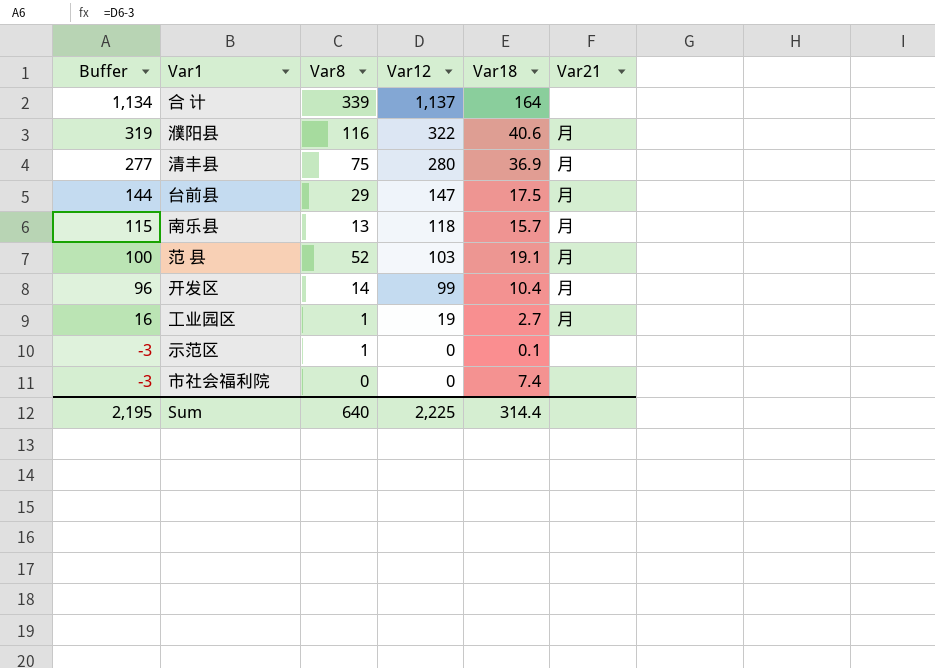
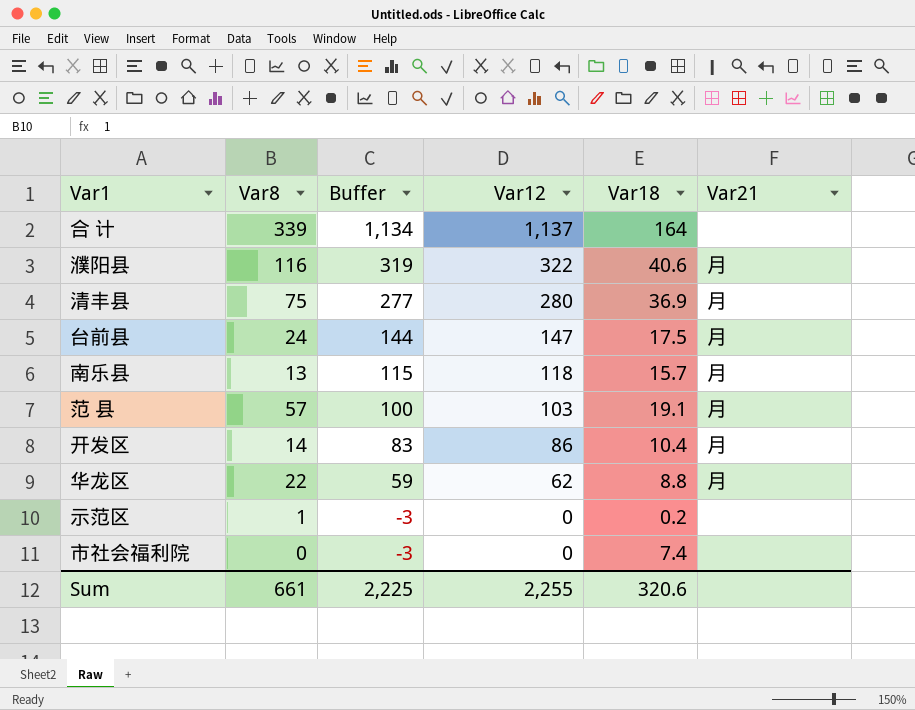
column Buffer | position: 1 -> 3
row 工业园区: 16 | 1 | 19 | 2.7 | 月 -> none
台前县 | Var8: 29 -> 24
范 县 | Var8: 52 -> 57
开发区 | Buffer: 96 -> 83
开发区 | Var12: 99 -> 86
row 华龙区: none -> 22 | 59 | 62 | 8.8 | 月
示范区 | Var18: 0.1 -> 0.2
Sum | Var8: 640 -> 661
Sum | Buffer: 2,195 -> 2,225
Sum | Var12: 2,225 -> 2,255
Sum | Var18: 314.4 -> 320.6

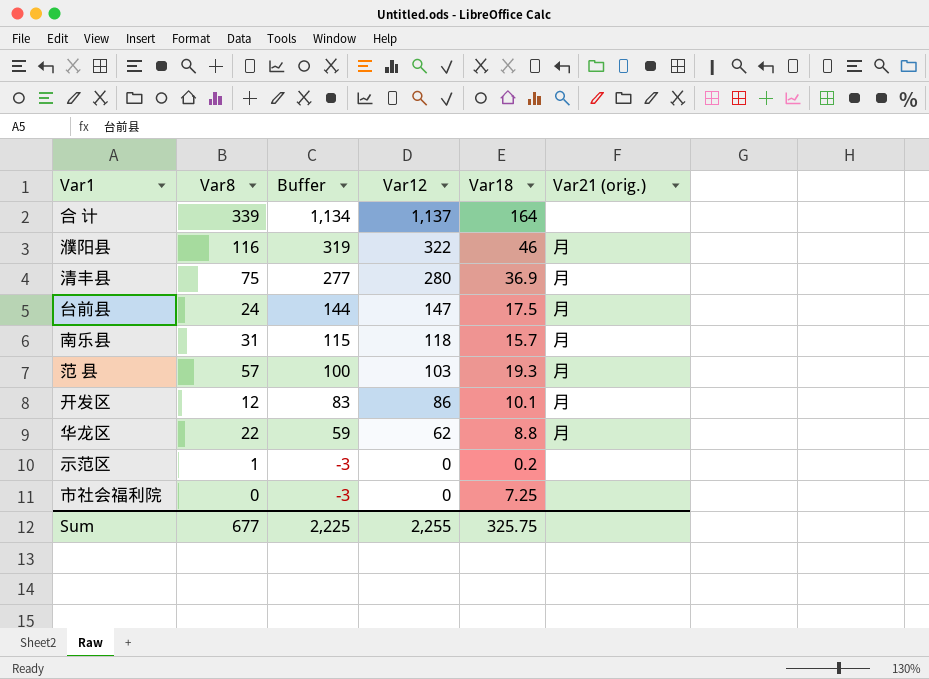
column name: Var21 -> Var21 (orig.)
濮阳县 | Var18: 40.6 -> 46
南乐县 | Var8: 13 -> 31
范 县 | Var18: 19.1 -> 19.3
开发区 | Var8: 14 -> 12
开发区 | Var18: 10.4 -> 10.1
市社会福利院 | Var18: 7.4 -> 7.25
Sum | Var8: 661 -> 677
Sum | Var18: 320.6 -> 325.75

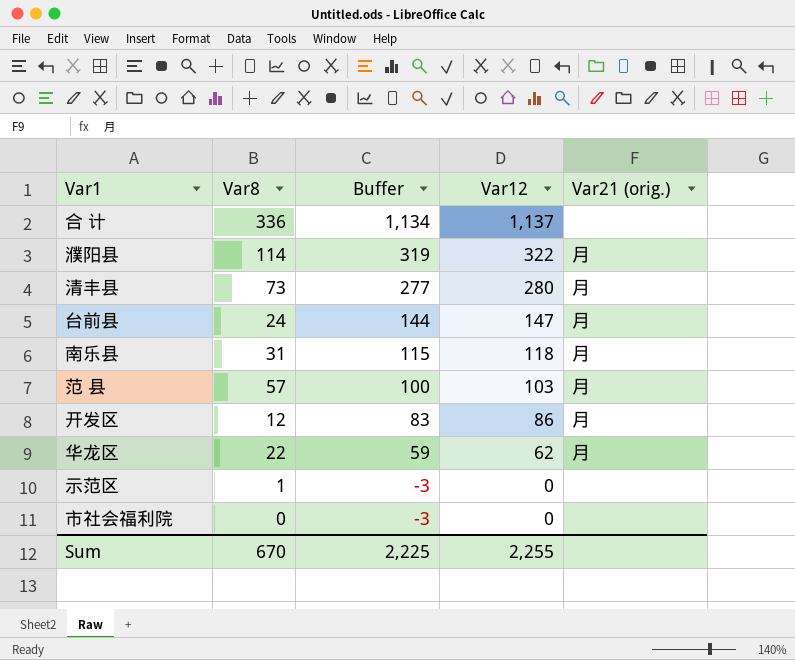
column Var18 | position: 5 -> none
合 计 | Var8: 339 -> 336
濮阳县 | Var8: 116 -> 114
清丰县 | Var8: 75 -> 73
Sum | Var8: 677 -> 670

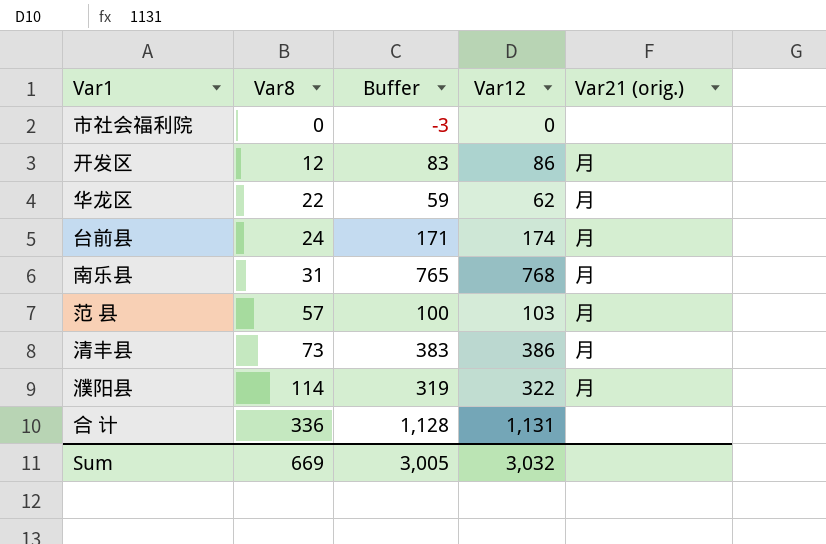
row order: Buffer descending -> Var8 ascending
row 示范区: 1 | -3 | 0 | none -> none
台前县 | Buffer: 144 -> 171
台前县 | Var12: 147 -> 174
南乐县 | Buffer: 115 -> 765
南乐县 | Var12: 118 -> 768
清丰县 | Buffer: 277 -> 383
清丰县 | Var12: 280 -> 386
合 计 | Buffer: 1,134 -> 1,128
合 计 | Var12: 1,137 -> 1,131
Sum | Var8: 670 -> 669
Sum | Buffer: 2,225 -> 3,005
Sum | Var12: 2,255 -> 3,032

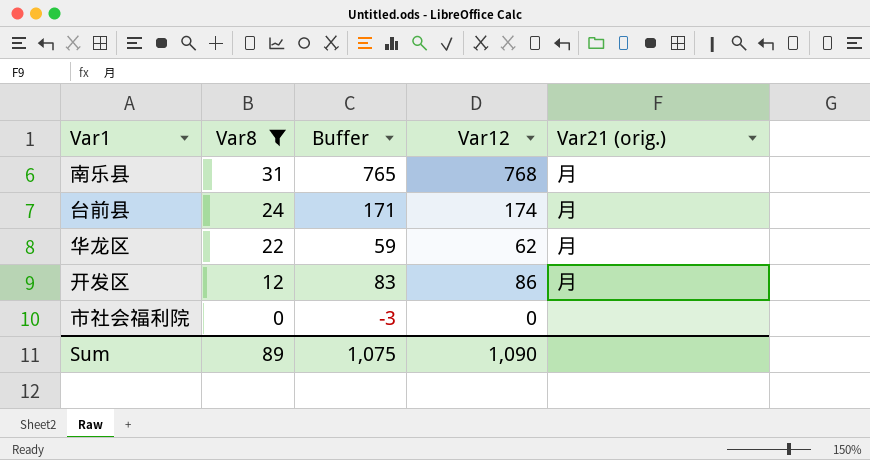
filter: none -> Var8 <= 31
row order: Var8 ascending -> Var8 descending
Sum | Var8: 669 -> 89
Sum | Buffer: 3,005 -> 1,075
Sum | Var12: 3,032 -> 1,090

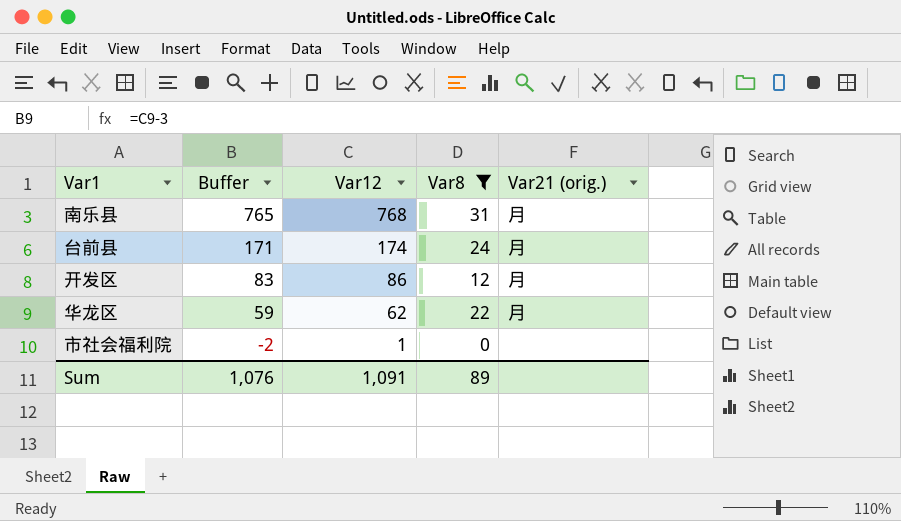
row order: Var8 descending -> Buffer descending
column Var8 | position: 2 -> 4
市社会福利院 | Buffer: -3 -> -2
市社会福利院 | Var12: 0 -> 1
Sum | Buffer: 1,075 -> 1,076
Sum | Var12: 1,090 -> 1,091

